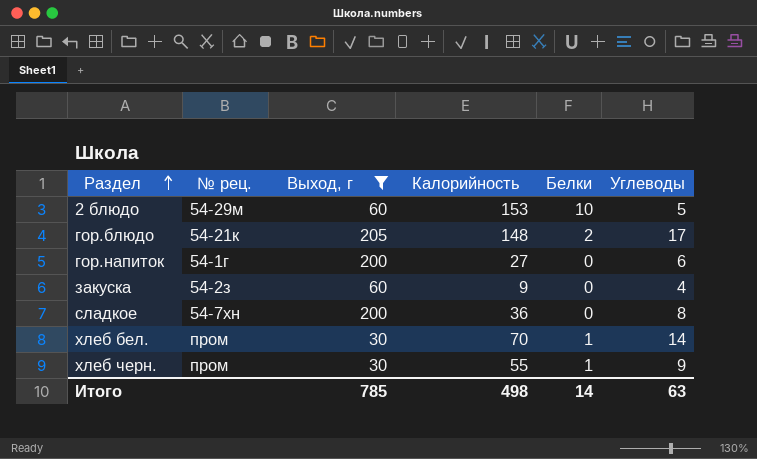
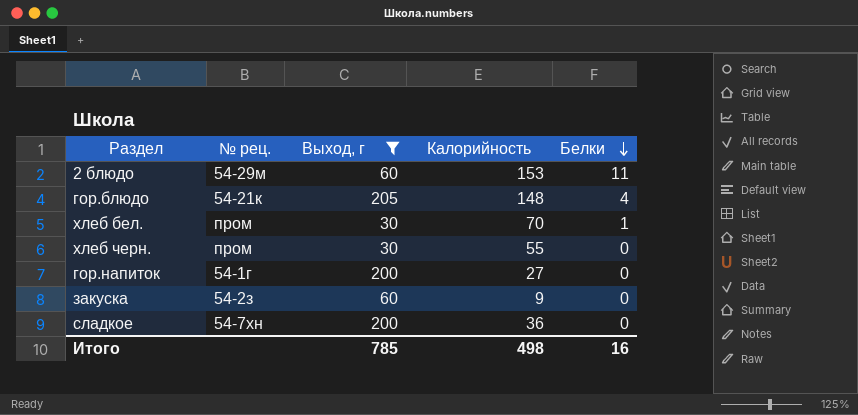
row order: Раздел ascending -> Белки descending
column Углеводы | position: 6 -> none
2 блюдо | Белки: 10 -> 11
гор.блюдо | Белки: 2 -> 4
хлеб черн. | Белки: 1 -> 0
Итого | Белки: 14 -> 16

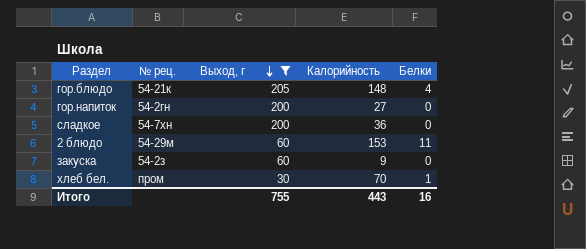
row order: Белки descending -> Выход, г descending
row хлеб черн.: пром | 30 | 55 | 0 -> none
гор.напиток | № рец.: 54-1г -> 54-2гн
Итого | Выход, г: 785 -> 755
Итого | Калорийность: 498 -> 443

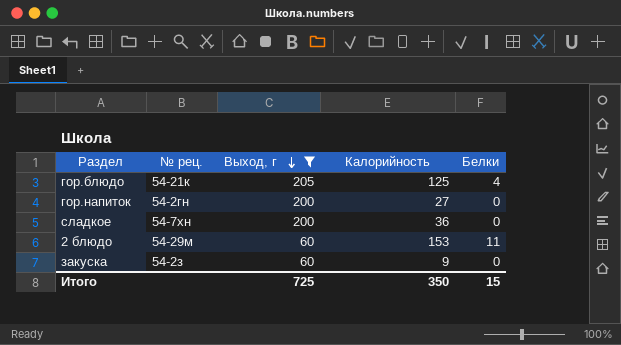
row хлеб бел.: пром | 30 | 70 | 1 -> none
гор.блюдо | Калорийность: 148 -> 125
Итого | Выход, г: 755 -> 725
Итого | Калорийность: 443 -> 350
Итого | Белки: 16 -> 15

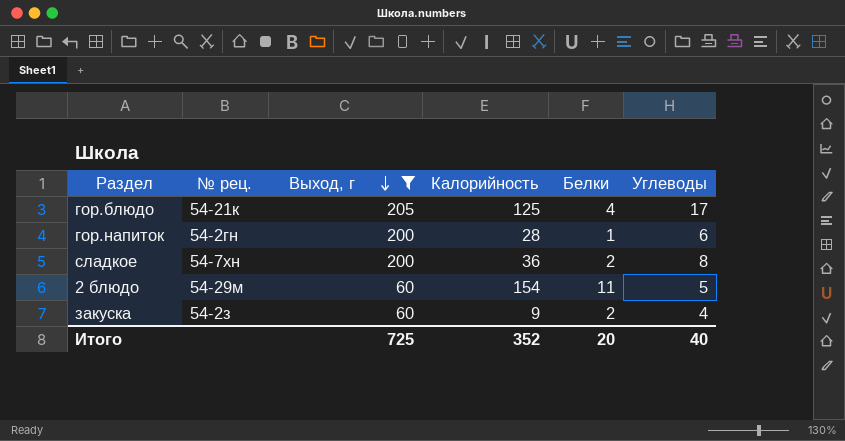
column Углеводы | position: none -> 6
гор.напиток | Калорийность: 27 -> 28
гор.напиток | Белки: 0 -> 1
сладкое | Белки: 0 -> 2
2 блюдо | Калорийность: 153 -> 154
закуска | Белки: 0 -> 2
Итого | Калорийность: 350 -> 352
Итого | Белки: 15 -> 20

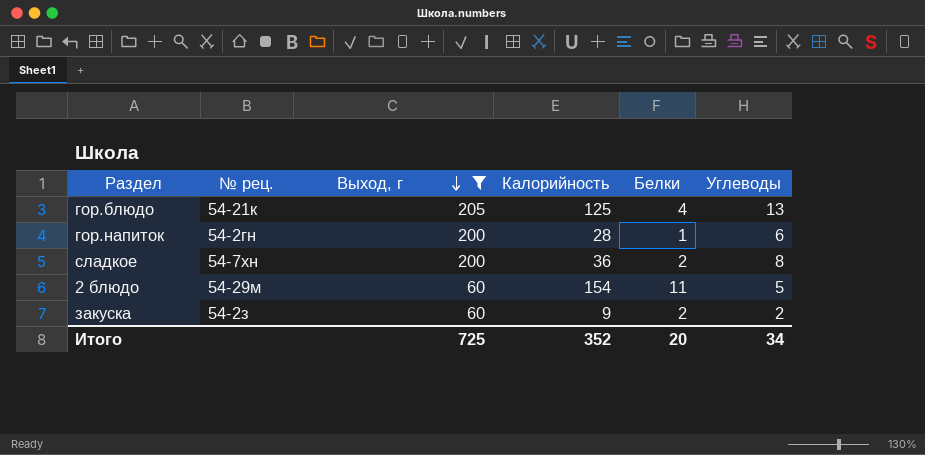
гор.блюдо | Углеводы: 17 -> 13
закуска | Углеводы: 4 -> 2
Итого | Углеводы: 40 -> 34

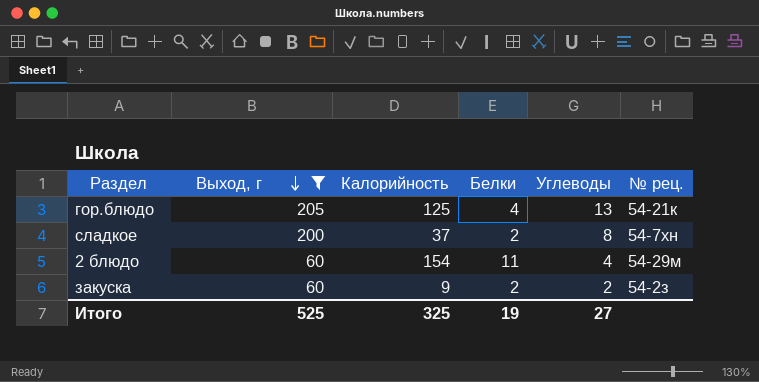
column № рец. | position: 2 -> 6
row гор.напиток: 54-2гн | 200 | 28 | 1 | 6 -> none
сладкое | Калорийность: 36 -> 37
2 блюдо | Углеводы: 5 -> 4
Итого | Выход, г: 725 -> 525
Итого | Калорийность: 352 -> 325
Итого | Белки: 20 -> 19
Итого | Углеводы: 34 -> 27

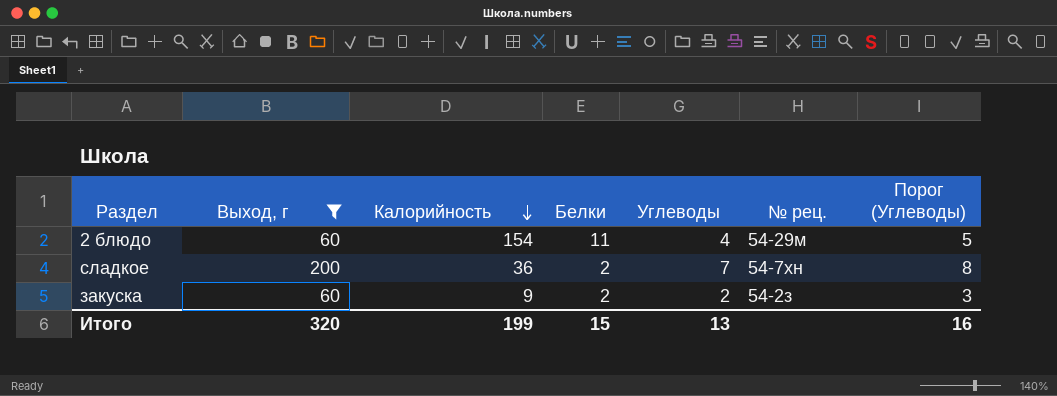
row order: Выход, г descending -> Калорийность descending
column Порог (Углеводы) | formula: none -> [Углеводы] + 1
row гор.блюдо: 205 | 125 | 4 | 13 | 54-21к -> none
сладкое | Калорийность: 37 -> 36
сладкое | Углеводы: 8 -> 7
Итого | Выход, г: 525 -> 320
Итого | Калорийность: 325 -> 199
Итого | Белки: 19 -> 15
Итого | Углеводы: 27 -> 13

